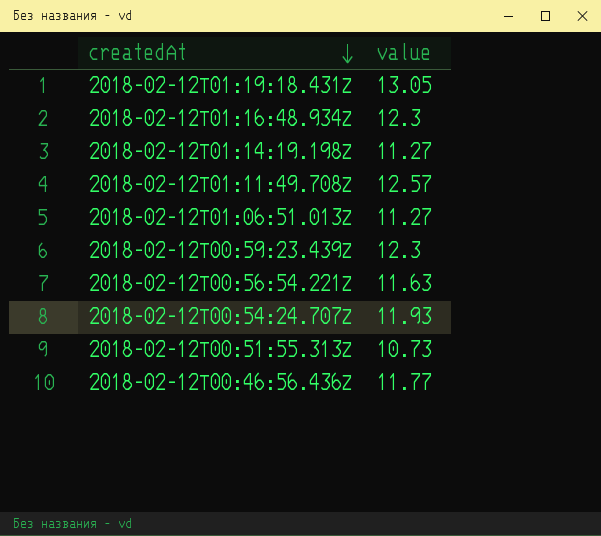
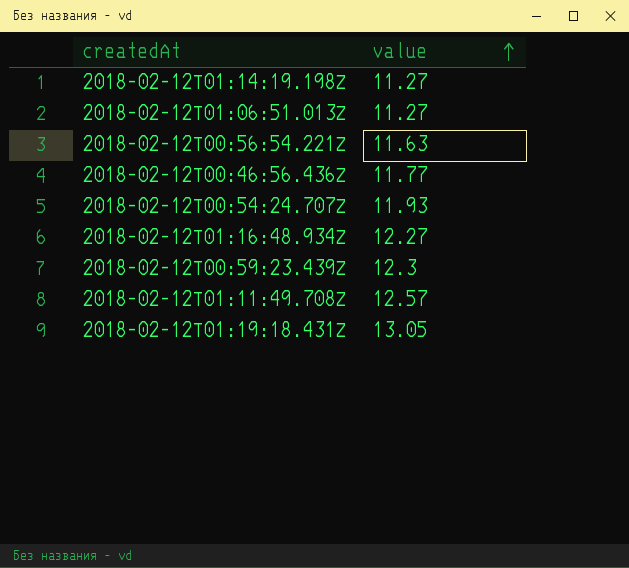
row order: createdAt descending -> value ascending
row 2018-02-12T00:51:55.313Z: 10.73 -> none
2018-02-12T01:16:48.934Z | value: 12.3 -> 12.27

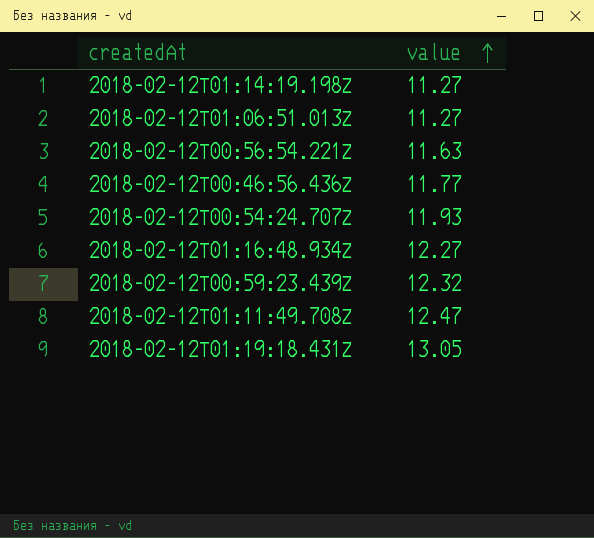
2018-02-12T00:59:23.439Z | value: 12.3 -> 12.32
2018-02-12T01:11:49.708Z | value: 12.57 -> 12.47

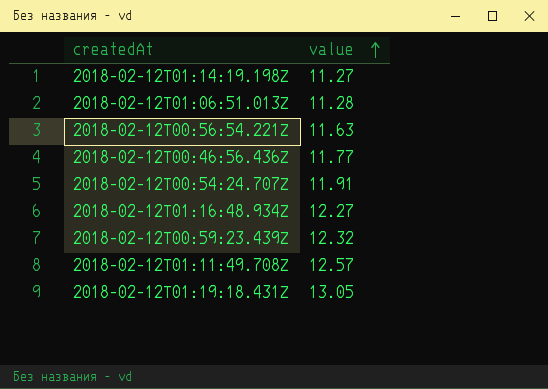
2018-02-12T01:06:51.013Z | value: 11.27 -> 11.28
2018-02-12T00:54:24.707Z | value: 11.93 -> 11.91
2018-02-12T01:11:49.708Z | value: 12.47 -> 12.57

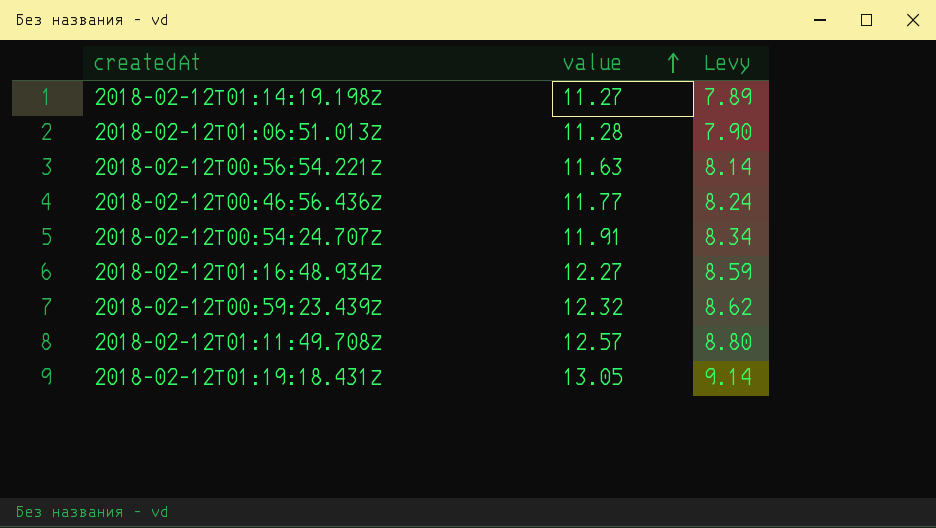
column Levy | formula: none -> [value] * 0.7

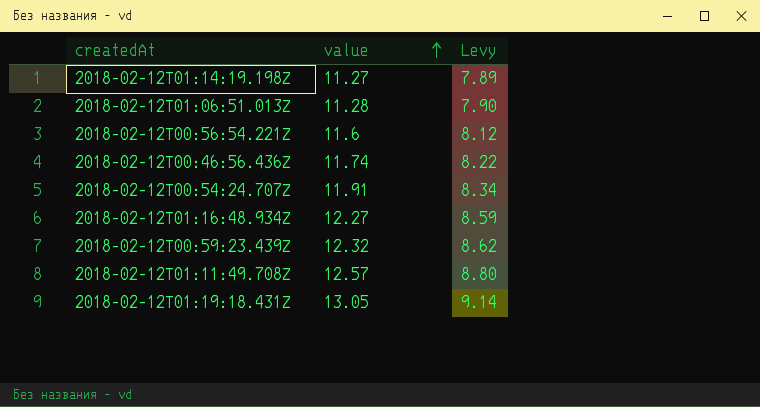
2018-02-12T00:56:54.221Z | value: 11.63 -> 11.6
2018-02-12T00:56:54.221Z | Levy: 8.14 -> 8.12
2018-02-12T00:46:56.436Z | value: 11.77 -> 11.74
2018-02-12T00:46:56.436Z | Levy: 8.24 -> 8.22

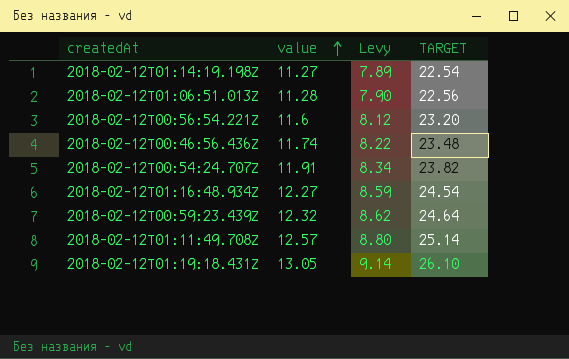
column TARGET | formula: none -> [value] * 2

